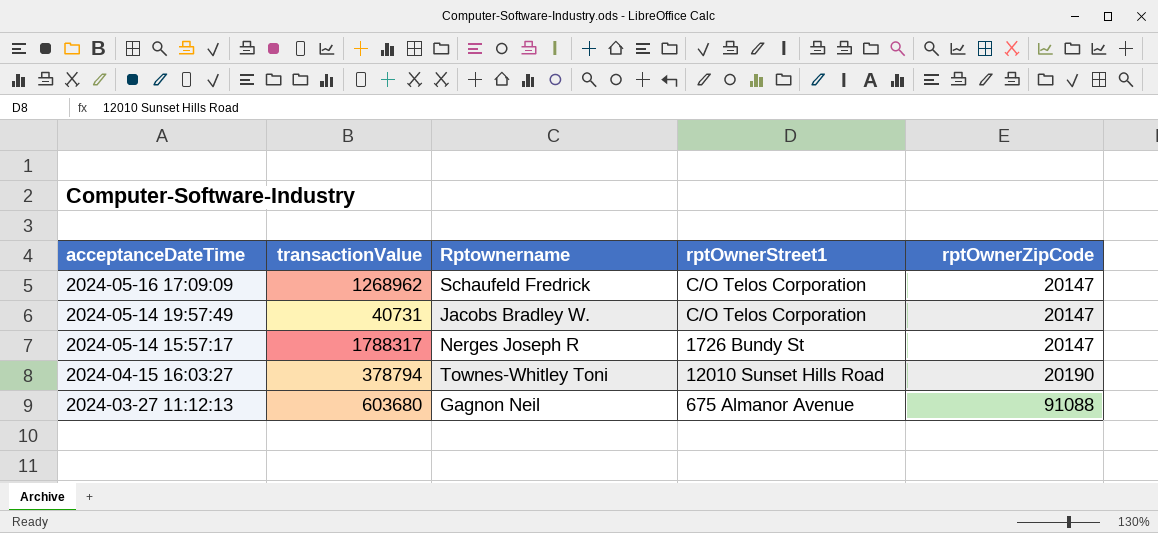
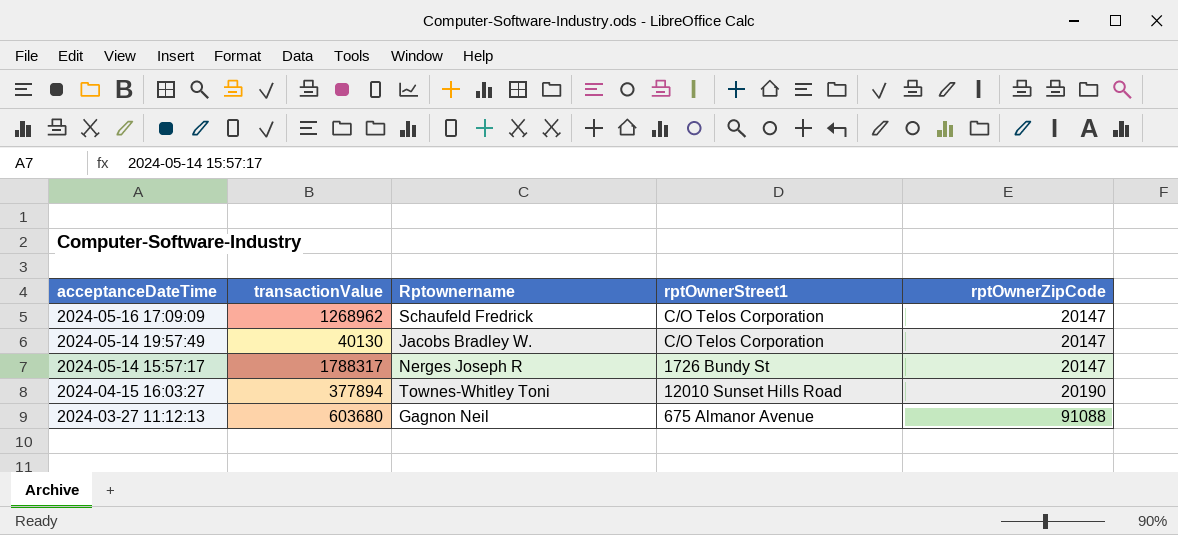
2024-05-14 19:57:49 | transactionValue: 40731 -> 40130
2024-04-15 16:03:27 | transactionValue: 378794 -> 377894

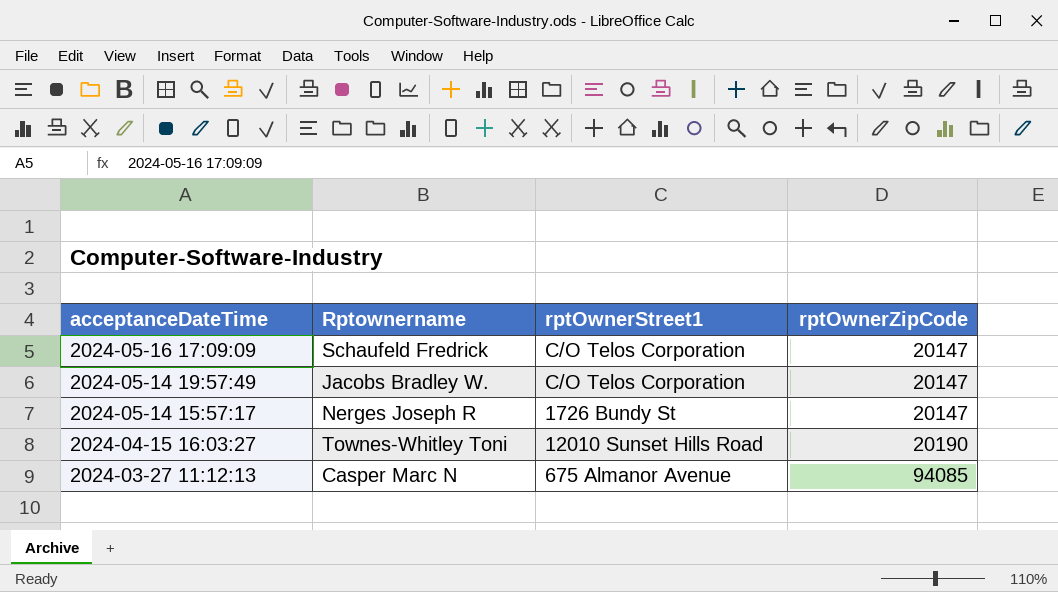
column transactionValue | position: 2 -> none
2024-03-27 11:12:13 | Rptownername: Gagnon Neil -> Casper Marc N
2024-03-27 11:12:13 | rptOwnerZipCode: 91088 -> 94085

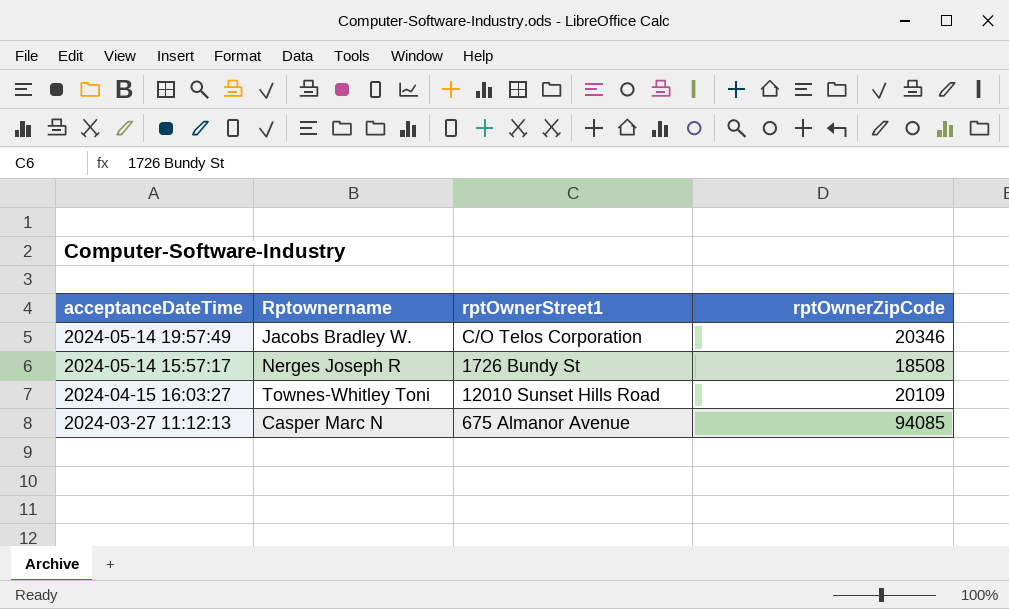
row 2024-05-16 17:09:09: Schaufeld Fredrick | C/O Telos Corporation | 20147 -> none
2024-05-14 19:57:49 | rptOwnerZipCode: 20147 -> 20346
2024-05-14 15:57:17 | rptOwnerZipCode: 20147 -> 18508
2024-04-15 16:03:27 | rptOwnerZipCode: 20190 -> 20109

